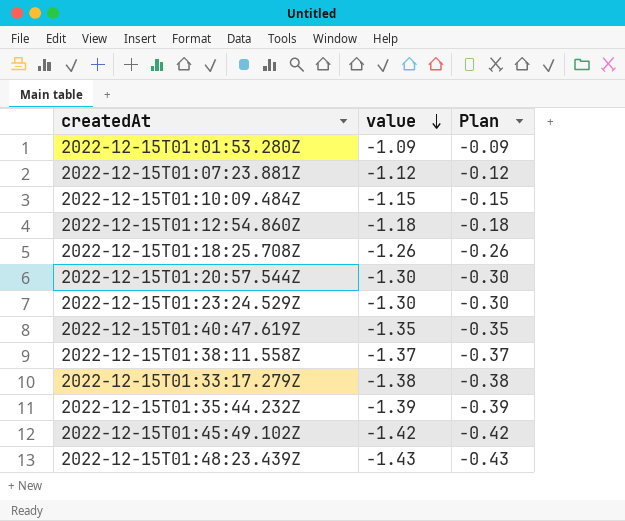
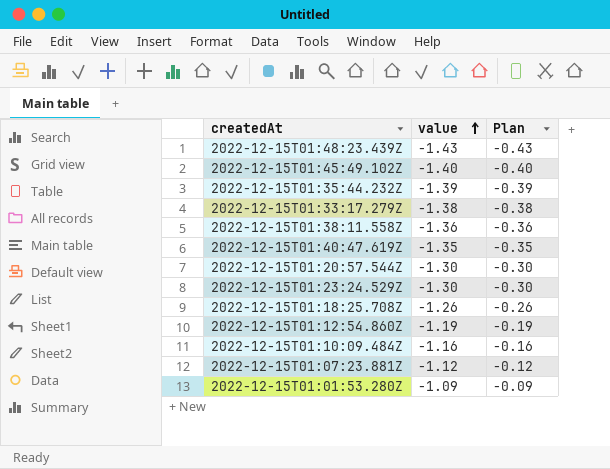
row order: value descending -> value ascending
2022-12-15T01:45:49.102Z | value: -1.42 -> -1.40
2022-12-15T01:45:49.102Z | Plan: -0.42 -> -0.40
2022-12-15T01:38:11.558Z | value: -1.37 -> -1.36
2022-12-15T01:38:11.558Z | Plan: -0.37 -> -0.36
2022-12-15T01:12:54.860Z | value: -1.18 -> -1.19
2022-12-15T01:12:54.860Z | Plan: -0.18 -> -0.19
2022-12-15T01:10:09.484Z | value: -1.15 -> -1.16
2022-12-15T01:10:09.484Z | Plan: -0.15 -> -0.16

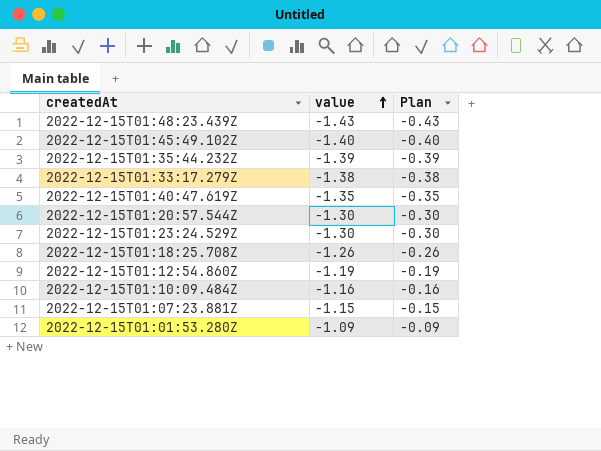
row 2022-12-15T01:38:11.558Z: -1.36 | -0.36 -> none
2022-12-15T01:07:23.881Z | value: -1.12 -> -1.15
2022-12-15T01:07:23.881Z | Plan: -0.12 -> -0.15

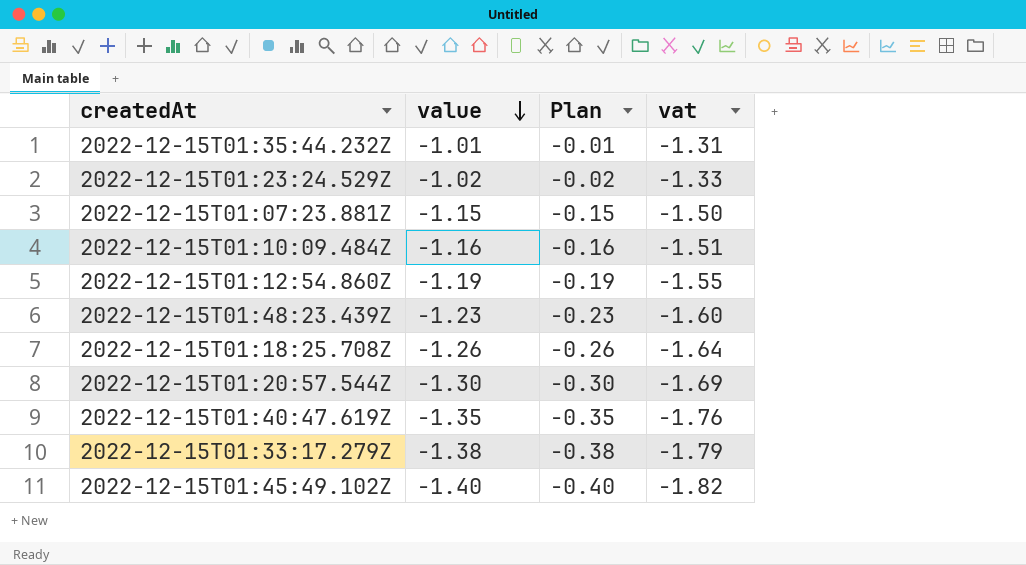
row order: value ascending -> value descending
column vat | formula: none -> [value] * 1.3
row 2022-12-15T01:01:53.280Z: -1.09 | -0.09 -> none
2022-12-15T01:35:44.232Z | value: -1.39 -> -1.01
2022-12-15T01:35:44.232Z | Plan: -0.39 -> -0.01
2022-12-15T01:23:24.529Z | value: -1.30 -> -1.02
2022-12-15T01:23:24.529Z | Plan: -0.30 -> -0.02
2022-12-15T01:48:23.439Z | value: -1.43 -> -1.23
2022-12-15T01:48:23.439Z | Plan: -0.43 -> -0.23

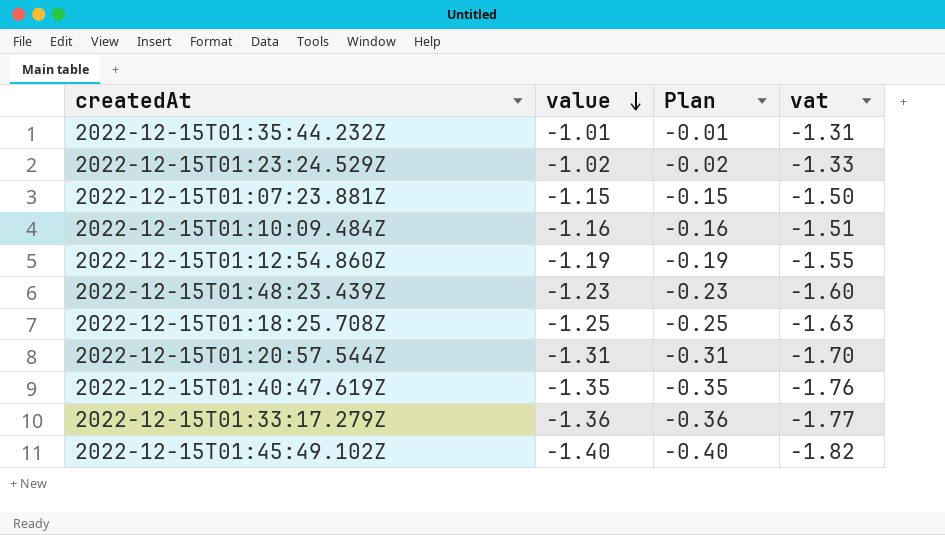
2022-12-15T01:18:25.708Z | value: -1.26 -> -1.25
2022-12-15T01:18:25.708Z | Plan: -0.26 -> -0.25
2022-12-15T01:18:25.708Z | vat: -1.64 -> -1.63
2022-12-15T01:20:57.544Z | value: -1.30 -> -1.31
2022-12-15T01:20:57.544Z | Plan: -0.30 -> -0.31
2022-12-15T01:20:57.544Z | vat: -1.69 -> -1.70
2022-12-15T01:33:17.279Z | value: -1.38 -> -1.36
2022-12-15T01:33:17.279Z | Plan: -0.38 -> -0.36
2022-12-15T01:33:17.279Z | vat: -1.79 -> -1.77

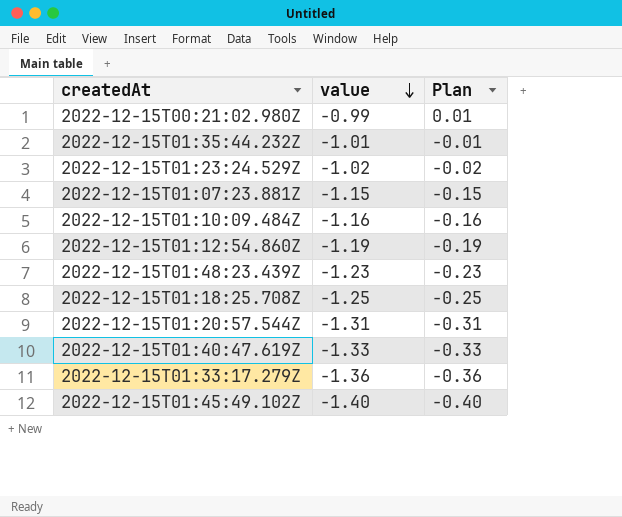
column vat | formula: [value] * 1.3 -> none
row 2022-12-15T00:21:02.980Z: none -> -0.99 | 0.01
2022-12-15T01:40:47.619Z | value: -1.35 -> -1.33
2022-12-15T01:40:47.619Z | Plan: -0.35 -> -0.33

